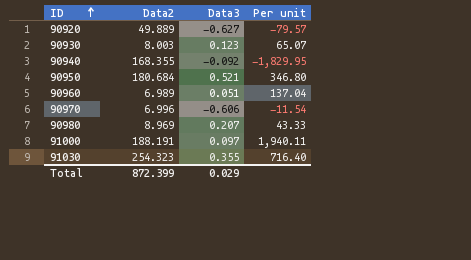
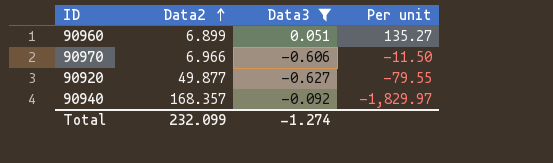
filter: none -> Data3 <= 0.051
row order: ID ascending -> Data2 ascending
90960 | Data2: 6.989 -> 6.899
90960 | Per unit: 137.04 -> 135.27
90970 | Data2: 6.996 -> 6.966
90970 | Per unit: -11.54 -> -11.50
90920 | Data2: 49.889 -> 49.877
90920 | Per unit: -79.57 -> -79.55
90940 | Data2: 168.355 -> 168.357
90940 | Per unit: -1,829.95 -> -1,829.97
Total | Data2: 872.399 -> 232.099
Total | Data3: 0.029 -> -1.274

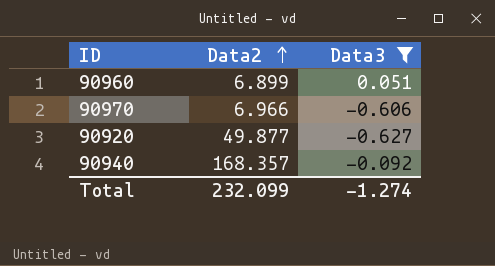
column Per unit | formula: [Data2] / [Data3] -> none

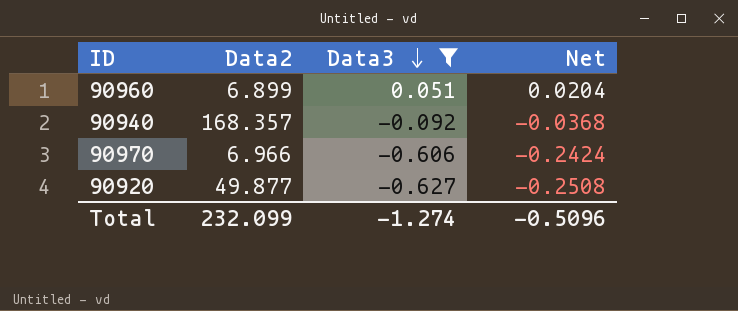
row order: Data2 ascending -> Data3 descending
column Net | formula: none -> [Data3] * 0.4

